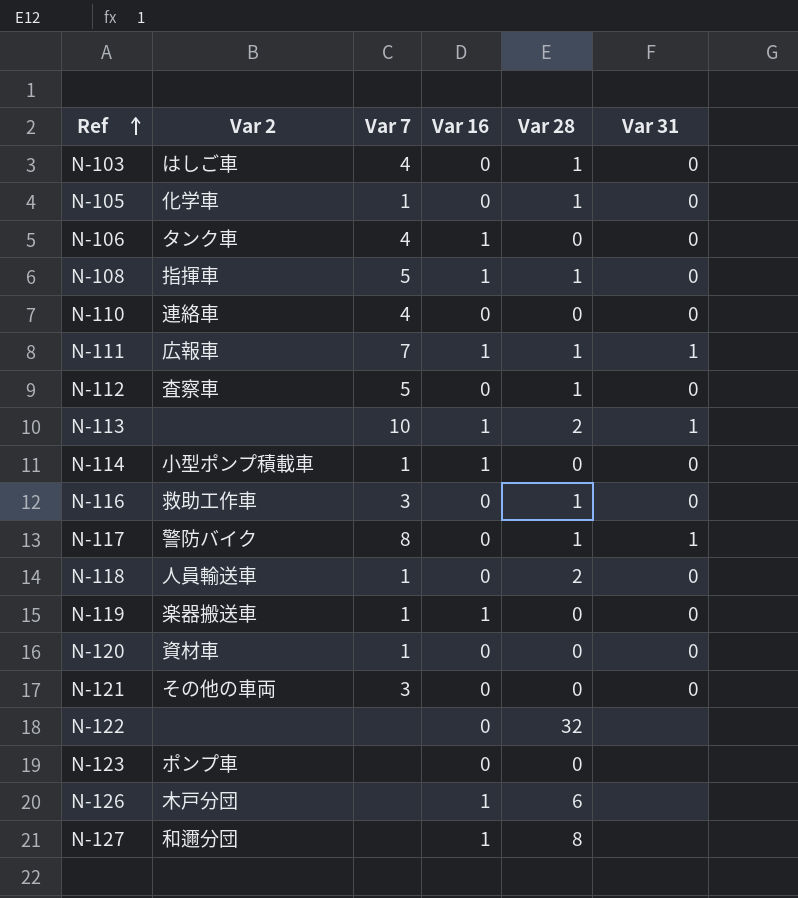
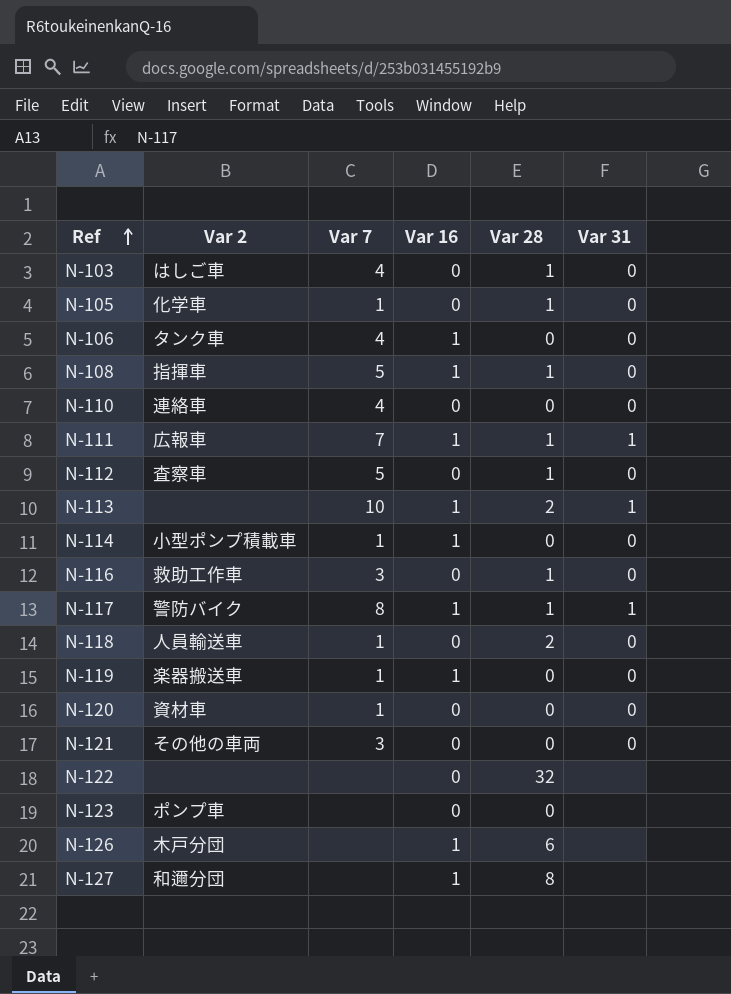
N-117 | Var 16: 0 -> 1

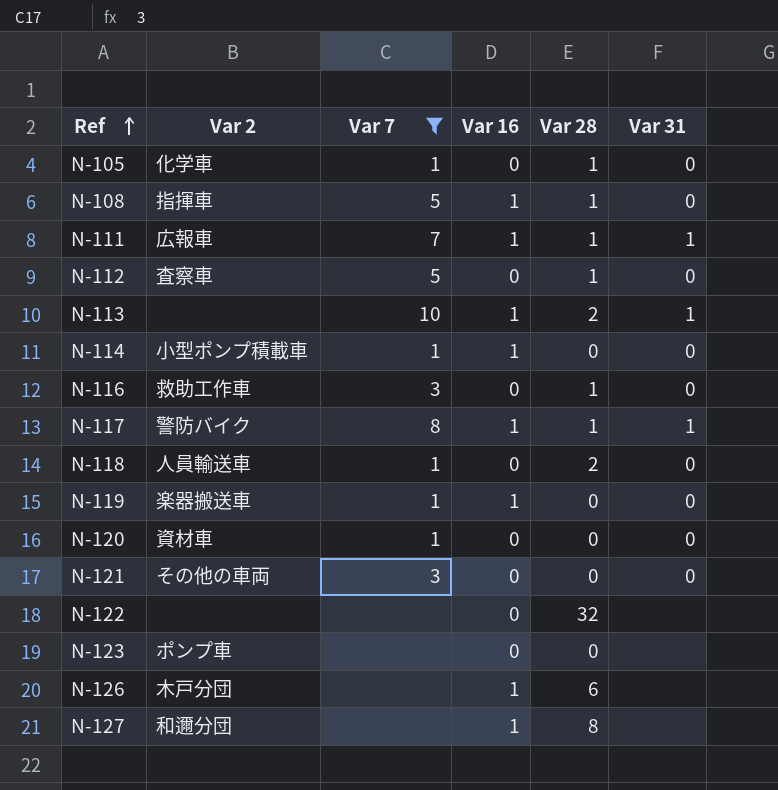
filter: none -> Var 7 != 4

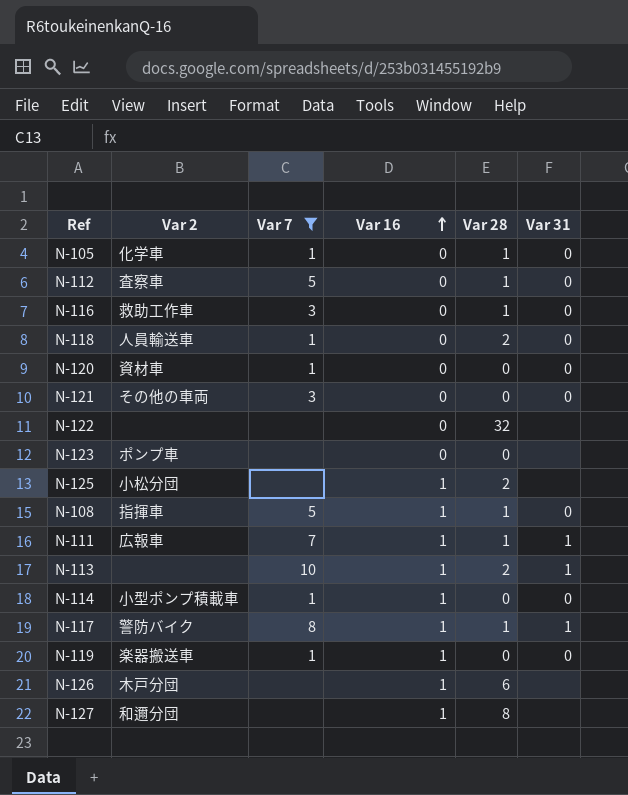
row order: Ref ascending -> Var 16 ascending
row N-125: none -> 小松分団 | none | 1 | 2 | none

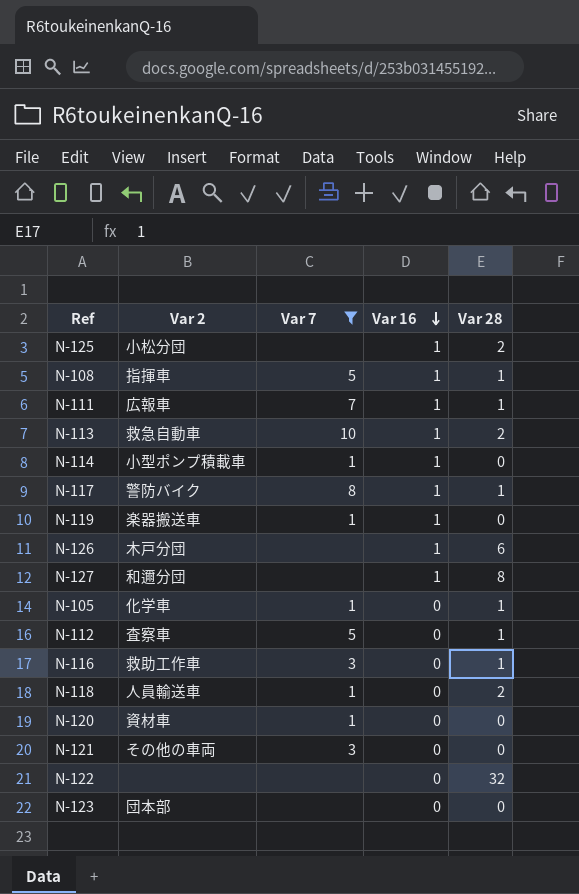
row order: Var 16 ascending -> Var 16 descending
column Var 31 | position: 6 -> none
N-113 | Var 2: none -> 救急自動車
N-123 | Var 2: ポンプ車 -> 団本部

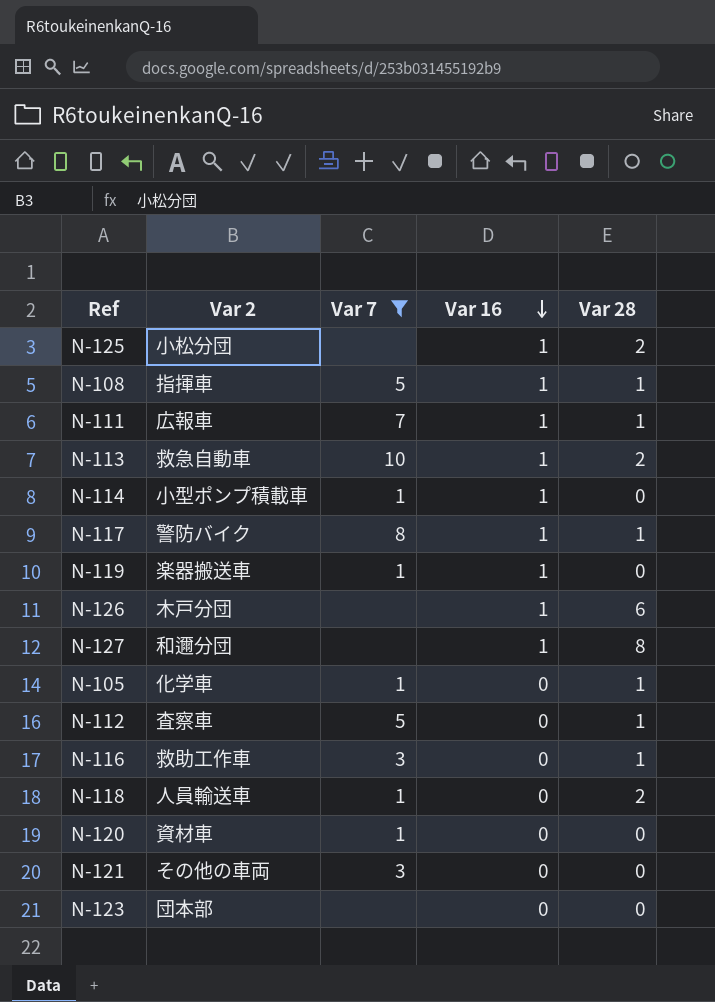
row N-122: none | none | 0 | 32 -> none

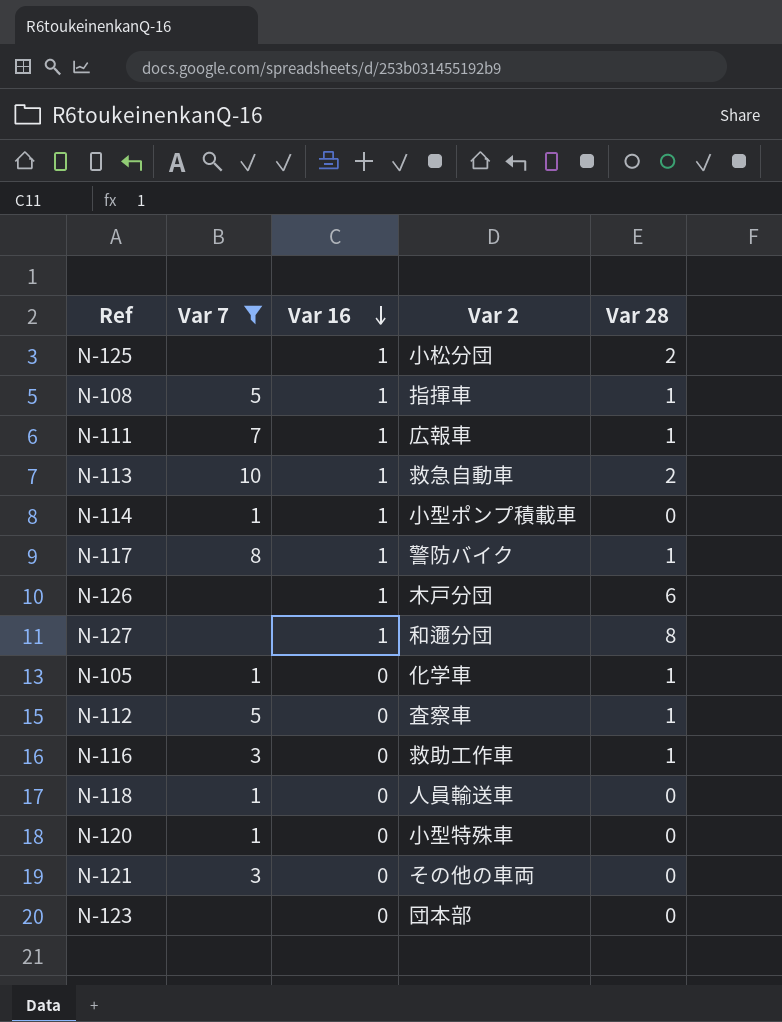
column Var 2 | position: 2 -> 4
row N-119: 楽器搬送車 | 1 | 1 | 0 -> none
N-118 | Var 28: 2 -> 0
N-120 | Var 2: 資材車 -> 小型特殊車

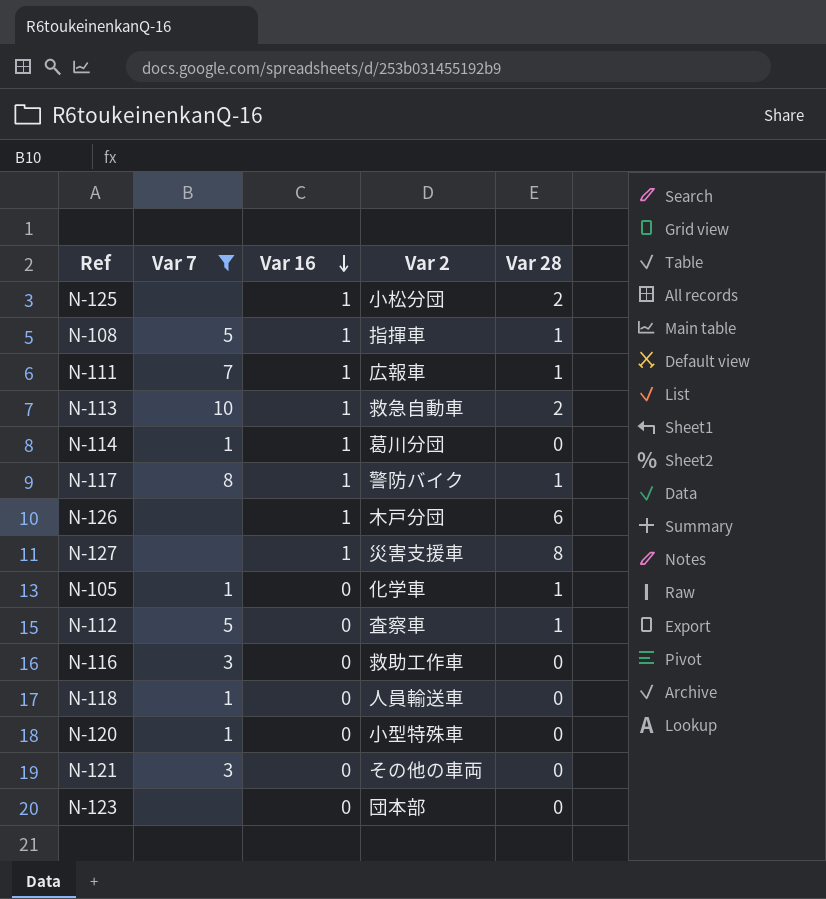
N-114 | Var 2: 小型ポンプ積載車 -> 葛川分団
N-127 | Var 2: 和邇分団 -> 災害支援車
N-116 | Var 28: 1 -> 0

